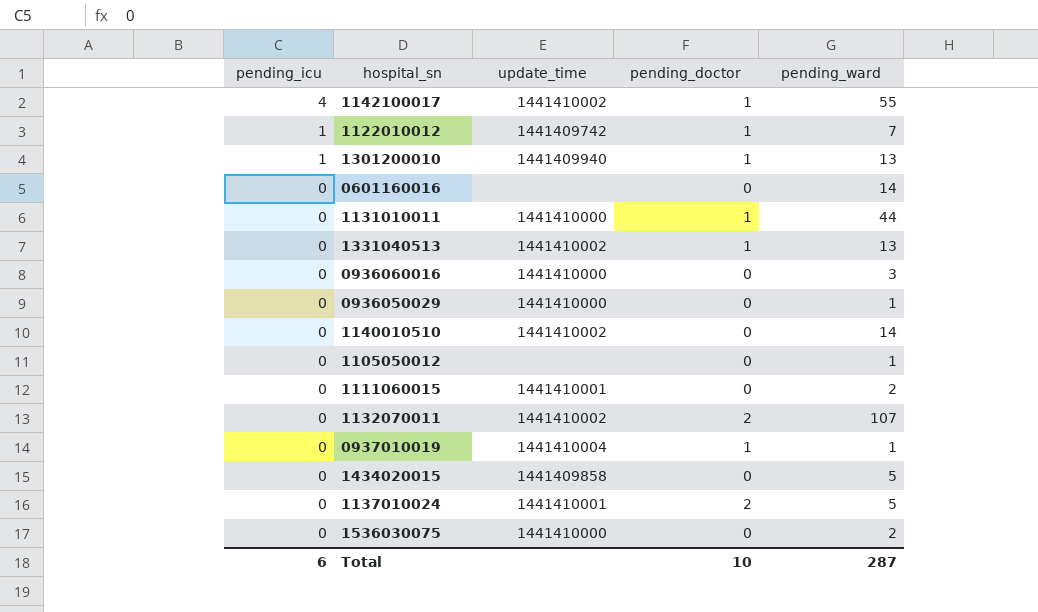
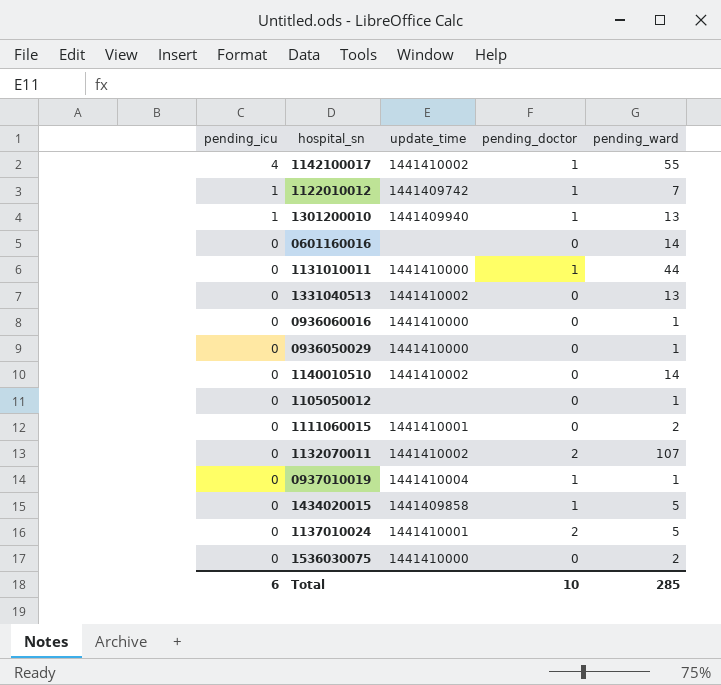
1331040513 | pending_doctor: 1 -> 0
0936060016 | pending_ward: 3 -> 1
1434020015 | pending_doctor: 0 -> 1
Total | pending_ward: 287 -> 285

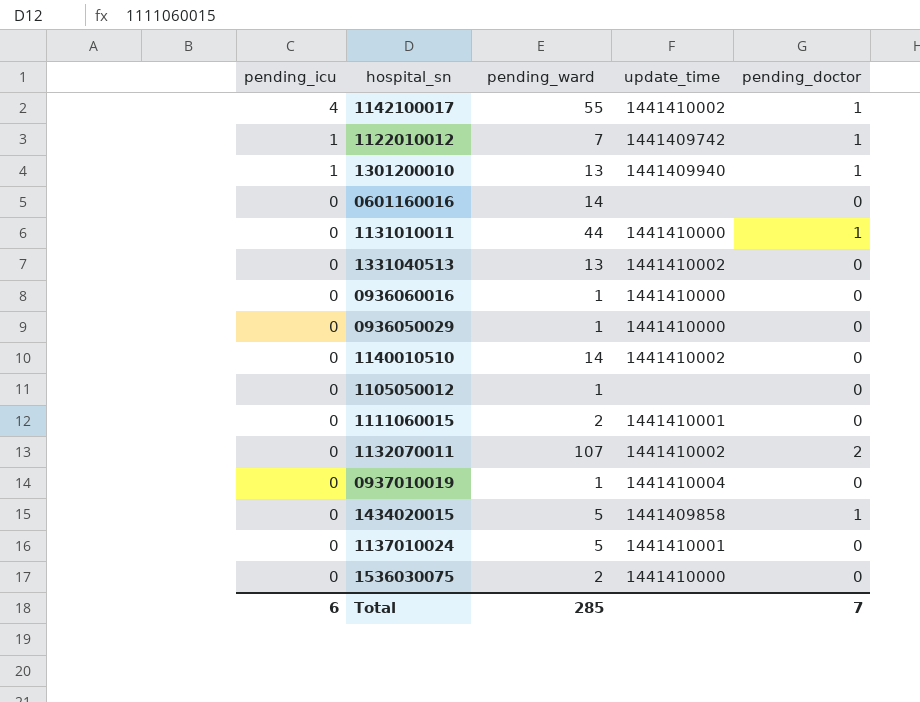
column pending_ward | position: 5 -> 3
0937010019 | pending_doctor: 1 -> 0
1137010024 | pending_doctor: 2 -> 0
Total | pending_doctor: 10 -> 7

